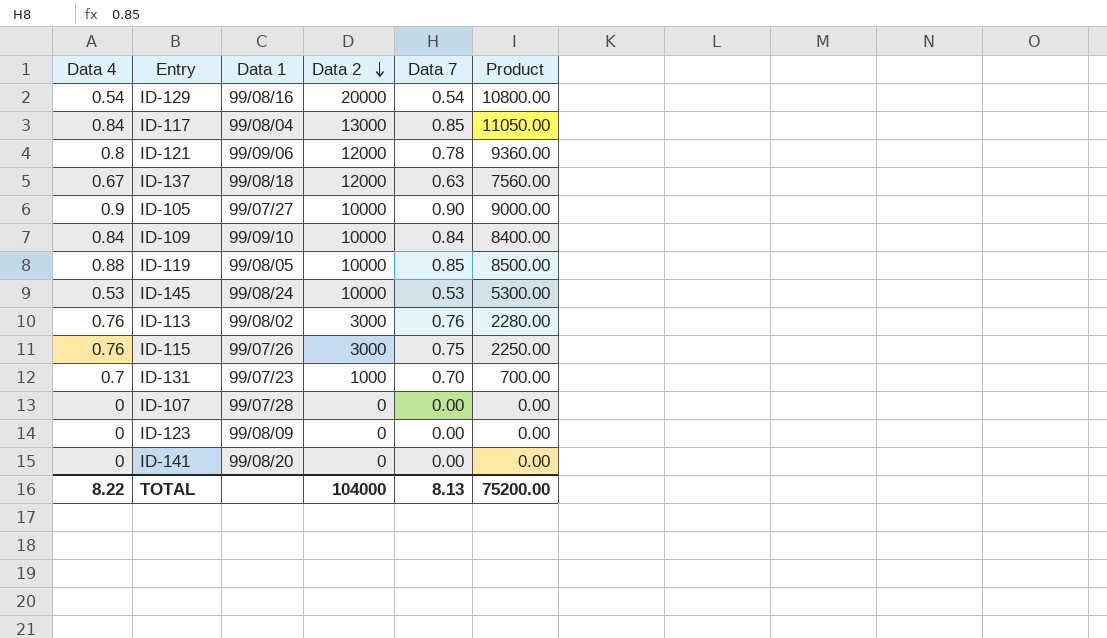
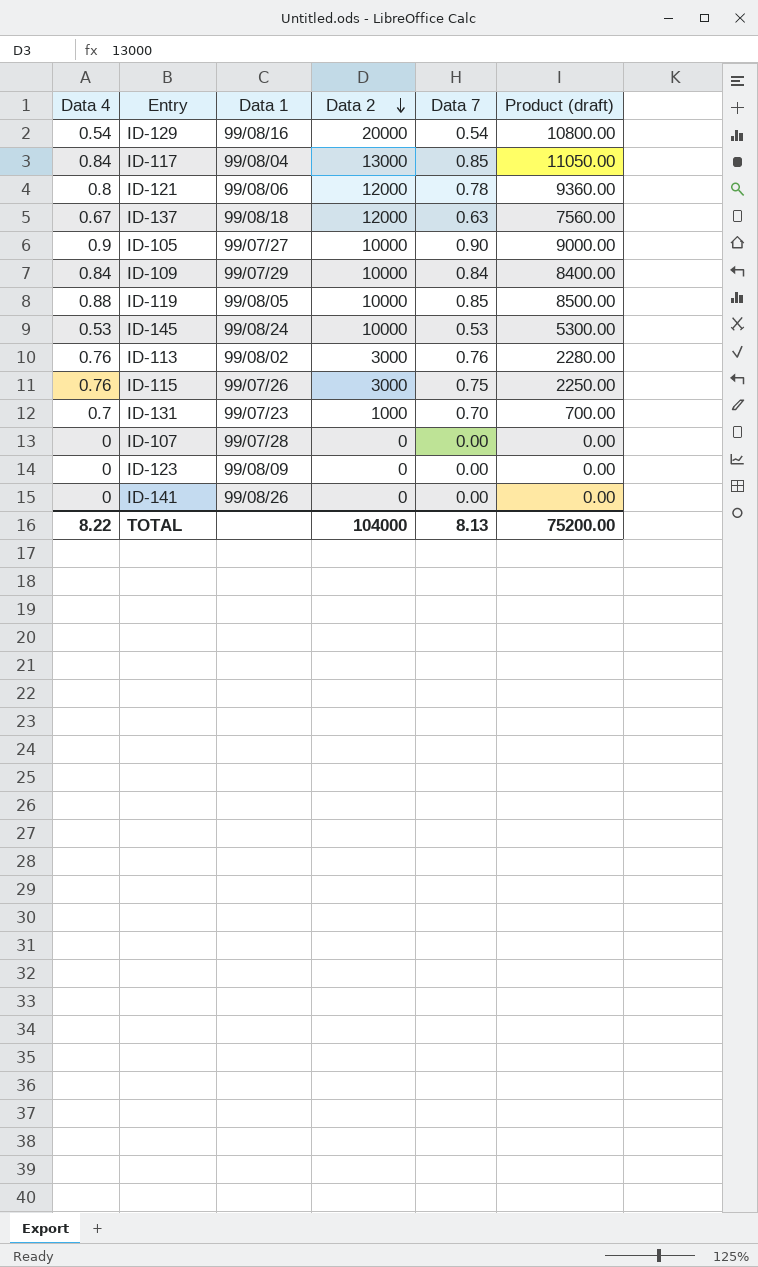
column name: Product -> Product (draft)
ID-121 | Data 1: 99/09/06 -> 99/08/06
ID-109 | Data 1: 99/09/10 -> 99/07/29
ID-141 | Data 1: 99/08/20 -> 99/08/26

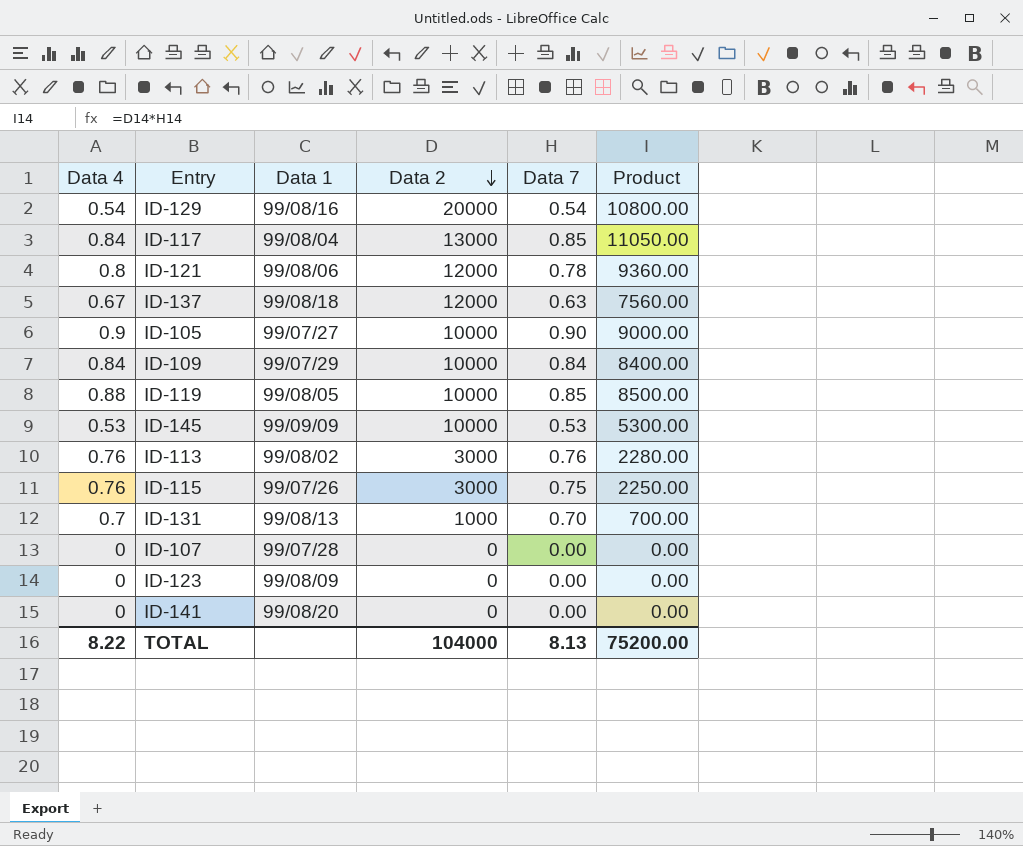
column name: Product (draft) -> Product
ID-145 | Data 1: 99/08/24 -> 99/09/09
ID-131 | Data 1: 99/07/23 -> 99/08/13
ID-141 | Data 1: 99/08/26 -> 99/08/20

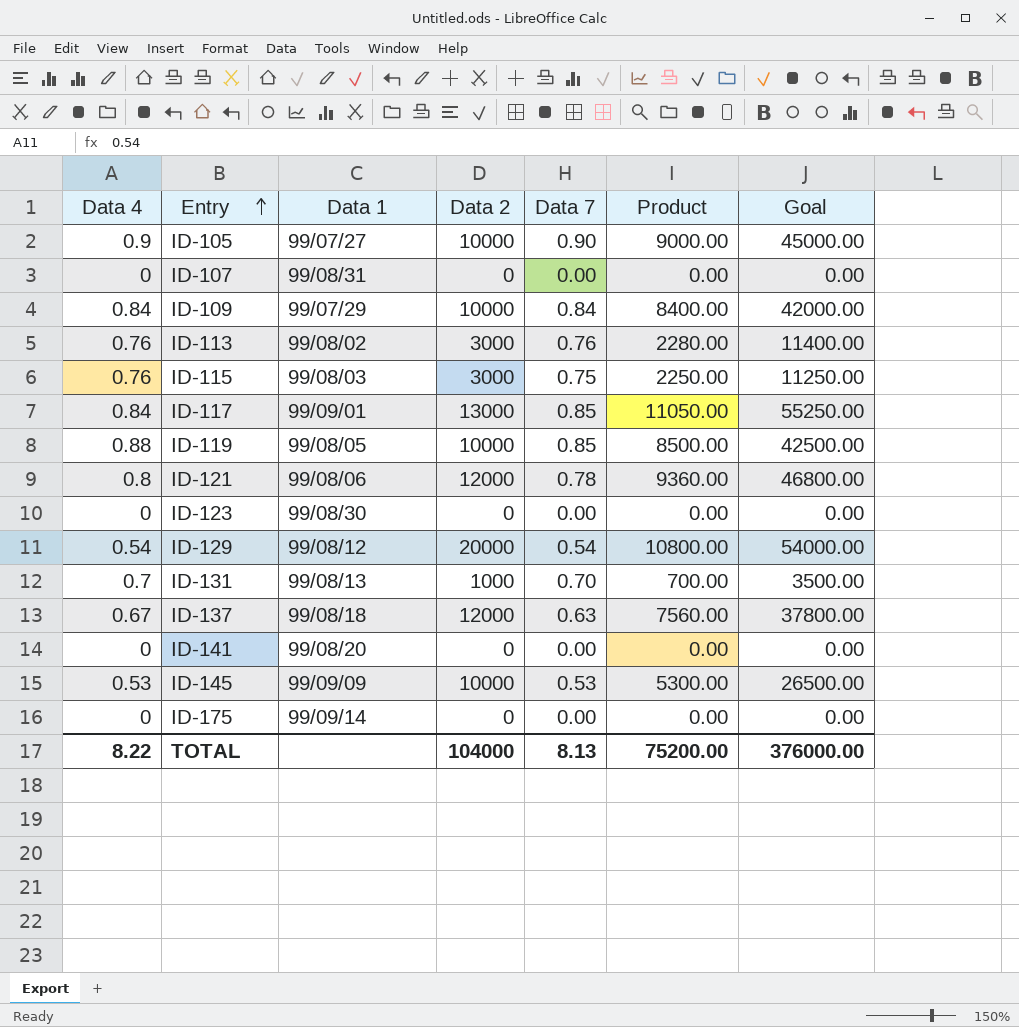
row order: Data 2 descending -> Entry ascending
column Goal | formula: none -> [Product] * 5
ID-107 | Data 1: 99/07/28 -> 99/08/31
ID-115 | Data 1: 99/07/26 -> 99/08/03
ID-117 | Data 1: 99/08/04 -> 99/09/01
ID-123 | Data 1: 99/08/09 -> 99/08/30
ID-129 | Data 1: 99/08/16 -> 99/08/12
row ID-175: none -> 0 | 99/09/14 | 0 | 0.00 | 0.00 | 0.00

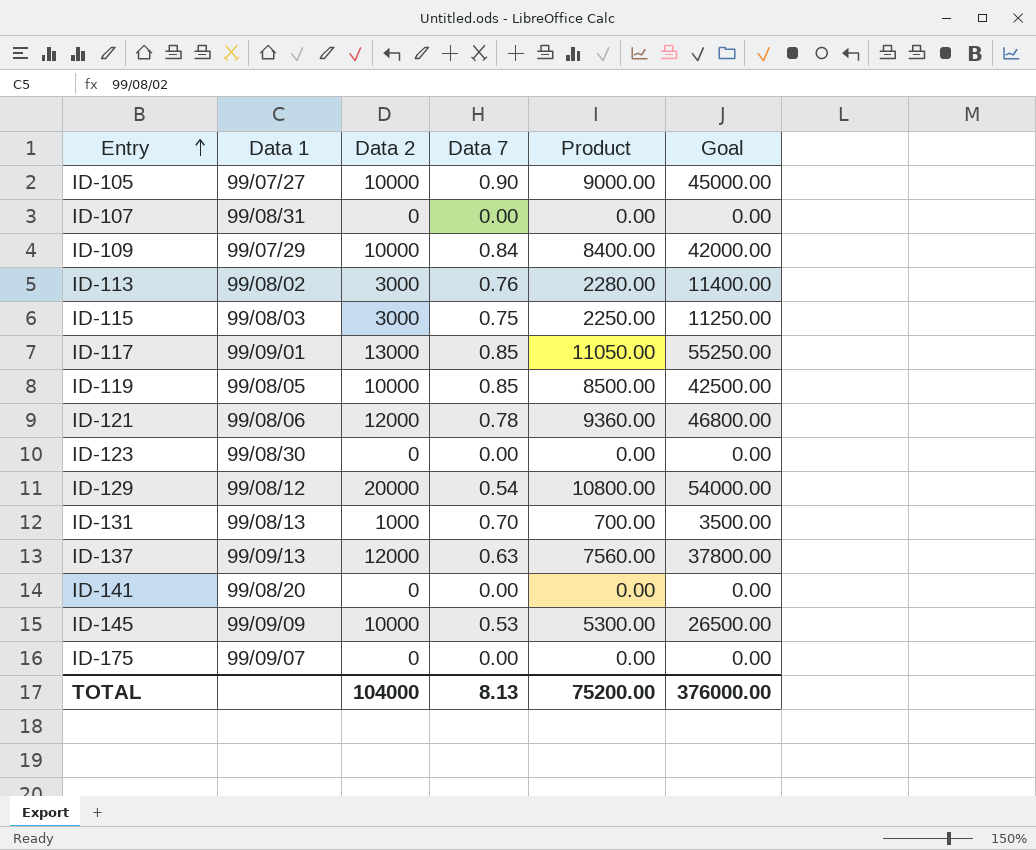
column Data 4 | position: 1 -> none
ID-137 | Data 1: 99/08/18 -> 99/09/13
ID-175 | Data 1: 99/09/14 -> 99/09/07

